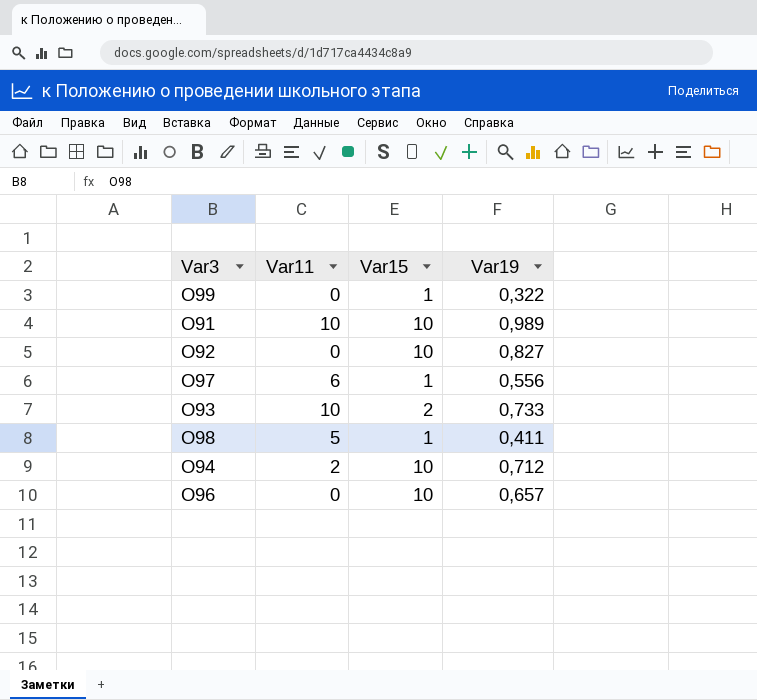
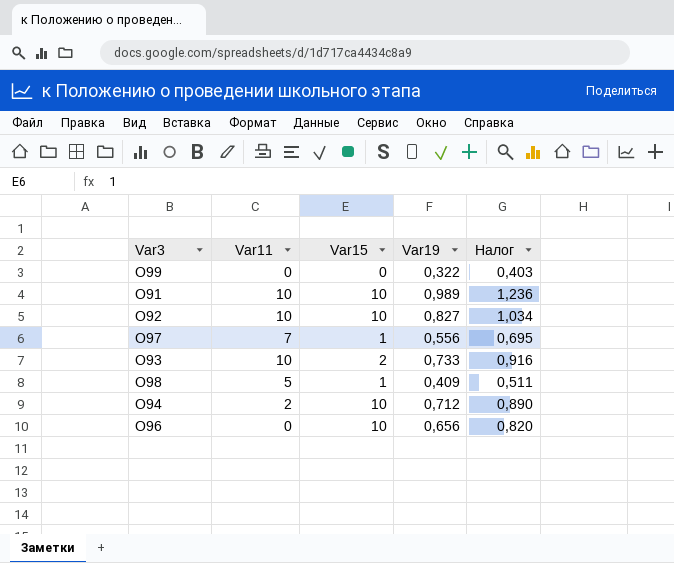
column Налог | formula: none -> [Var19] * 1,25
О99 | Var15: 1 -> 0
О92 | Var11: 0 -> 10
О97 | Var11: 6 -> 7
О98 | Var19: 0,411 -> 0,409
О96 | Var19: 0,657 -> 0,656

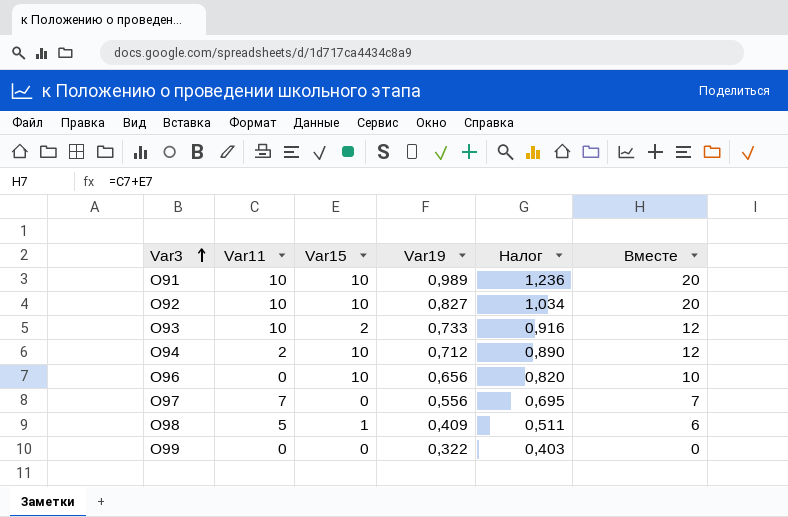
row order: none -> Var3 ascending
column Вместе | formula: none -> [Var11] + [Var15]
О97 | Var15: 1 -> 0

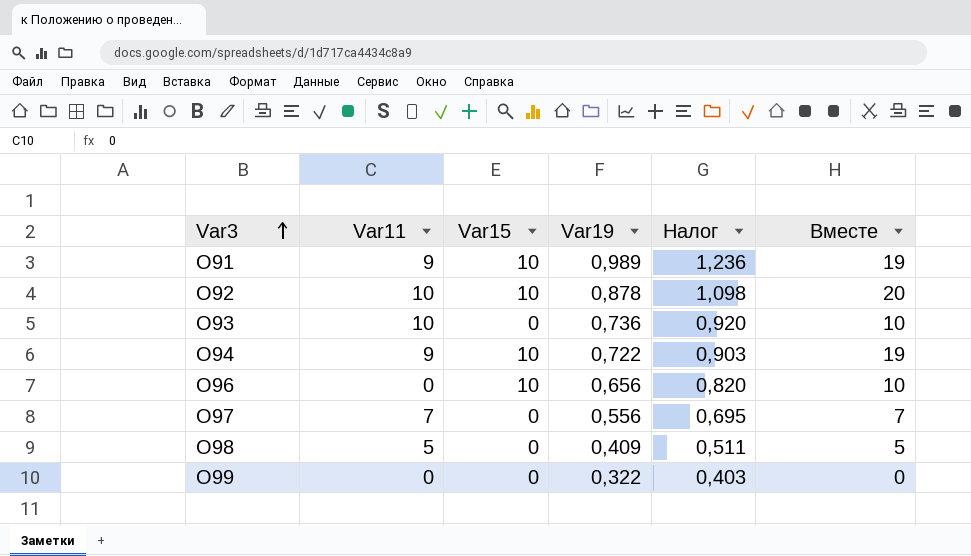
О91 | Var11: 10 -> 9
О91 | Вместе: 20 -> 19
О92 | Var19: 0,827 -> 0,878
О92 | Налог: 1,034 -> 1,098
О93 | Var15: 2 -> 0
О93 | Var19: 0,733 -> 0,736
О93 | Налог: 0,916 -> 0,920
О93 | Вместе: 12 -> 10
О94 | Var11: 2 -> 9
О94 | Var19: 0,712 -> 0,722
О94 | Налог: 0,890 -> 0,903
О94 | Вместе: 12 -> 19
О98 | Var15: 1 -> 0
О98 | Вместе: 6 -> 5

